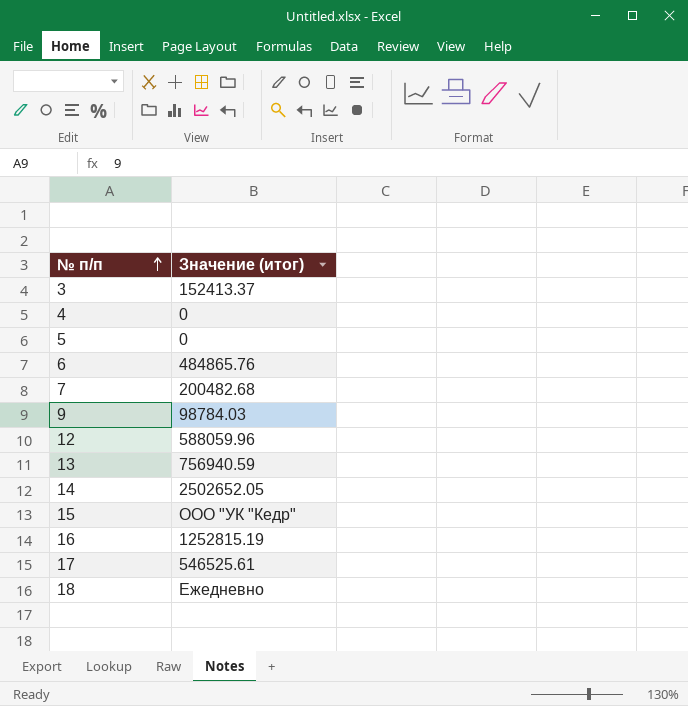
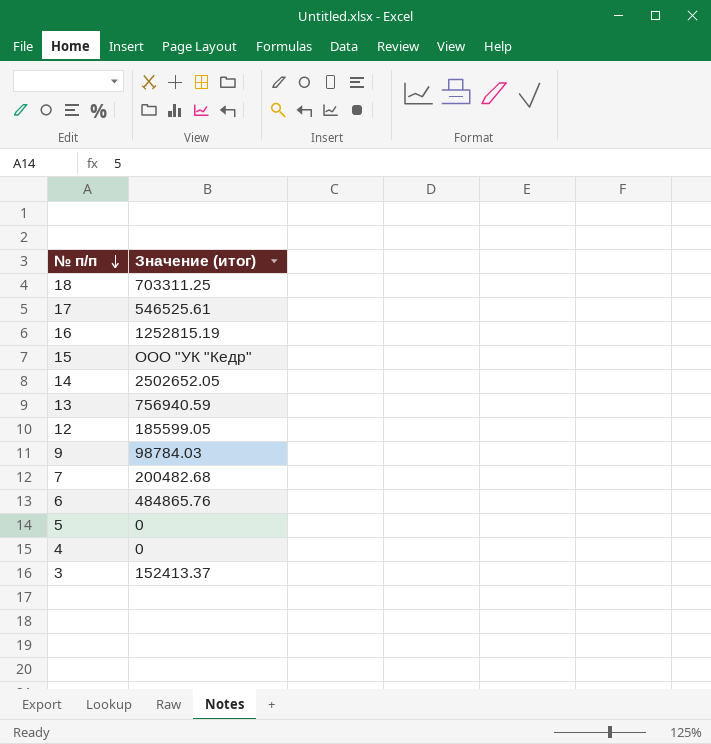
row order: № п/п ascending -> № п/п descending
18 | Значение (итог): Ежедневно -> 703311.25
12 | Значение (итог): 588059.96 -> 185599.05

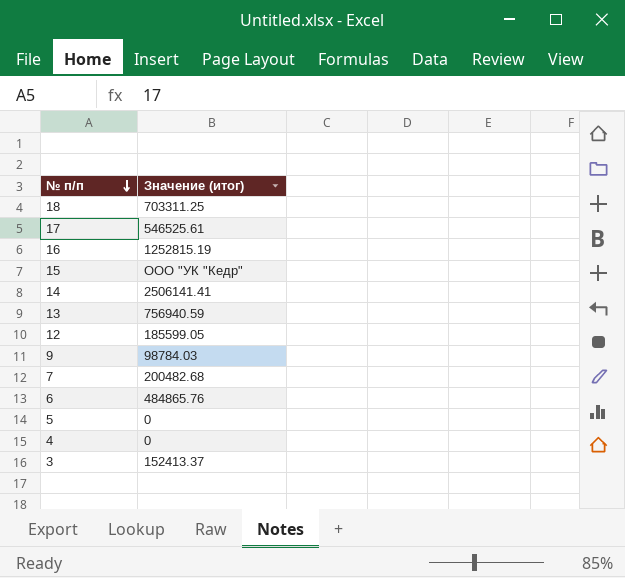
14 | Значение (итог): 2502652.05 -> 2506141.41

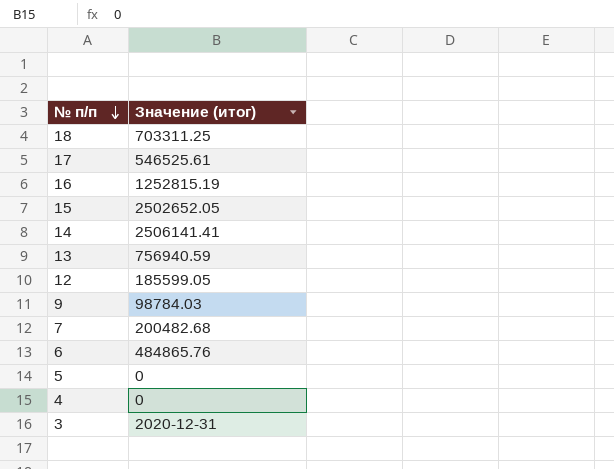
15 | Значение (итог): ООО "УК "Кедр" -> 2502652.05
3 | Значение (итог): 152413.37 -> 2020-12-31

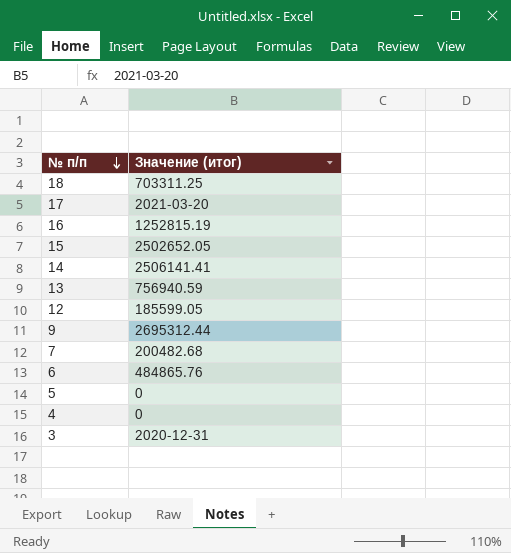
17 | Значение (итог): 546525.61 -> 2021-03-20
9 | Значение (итог): 98784.03 -> 2695312.44

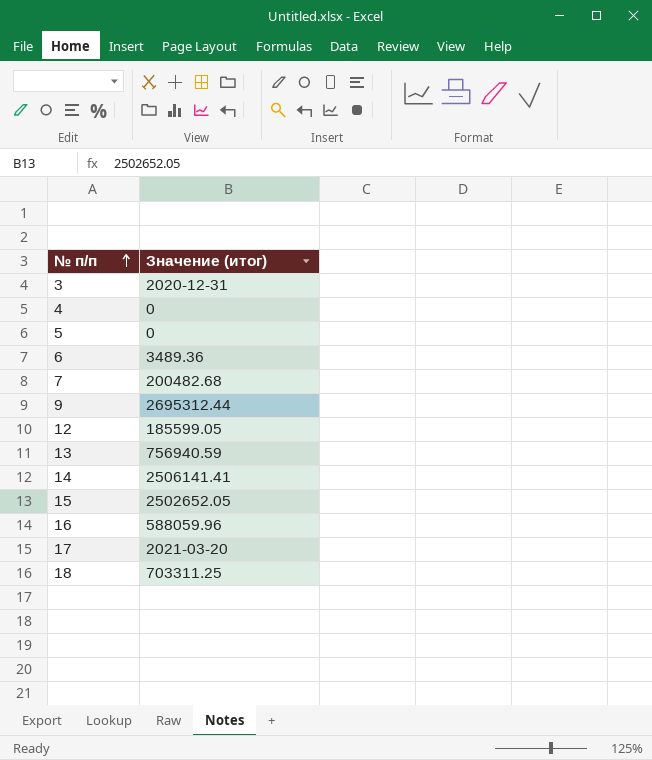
row order: № п/п descending -> № п/п ascending
6 | Значение (итог): 484865.76 -> 3489.36
16 | Значение (итог): 1252815.19 -> 588059.96

